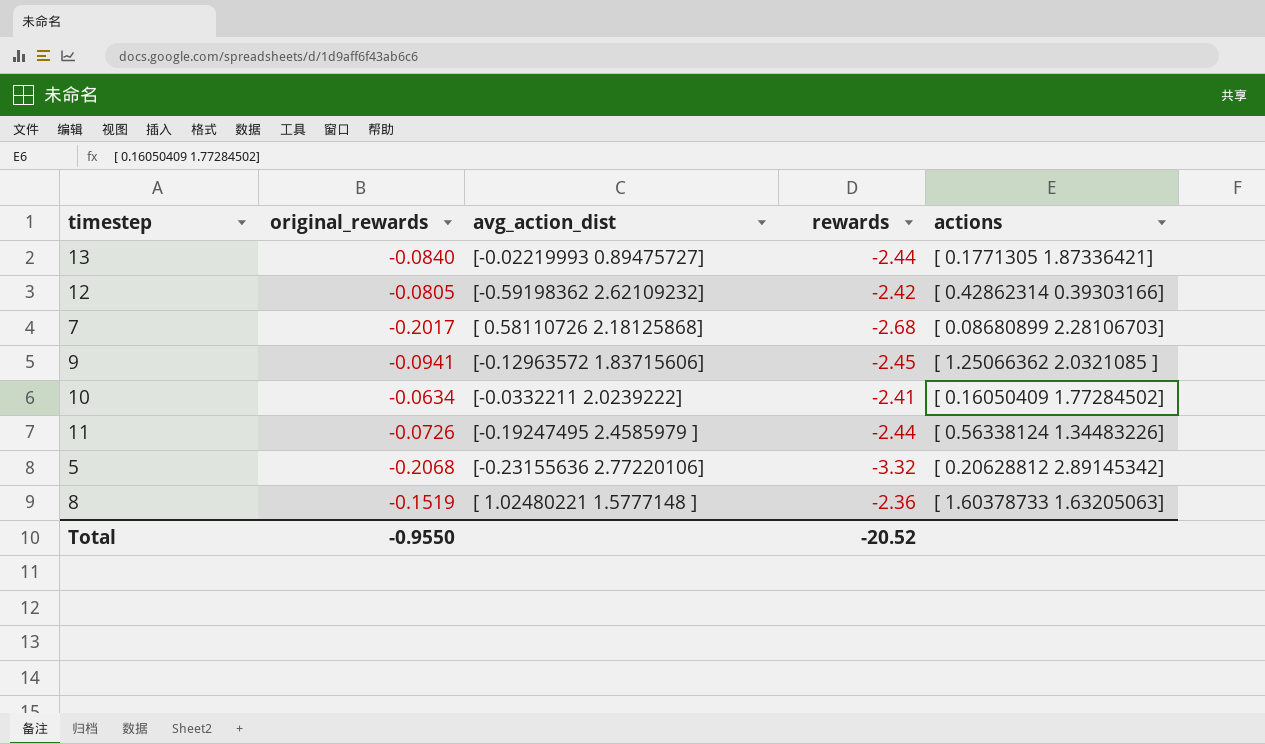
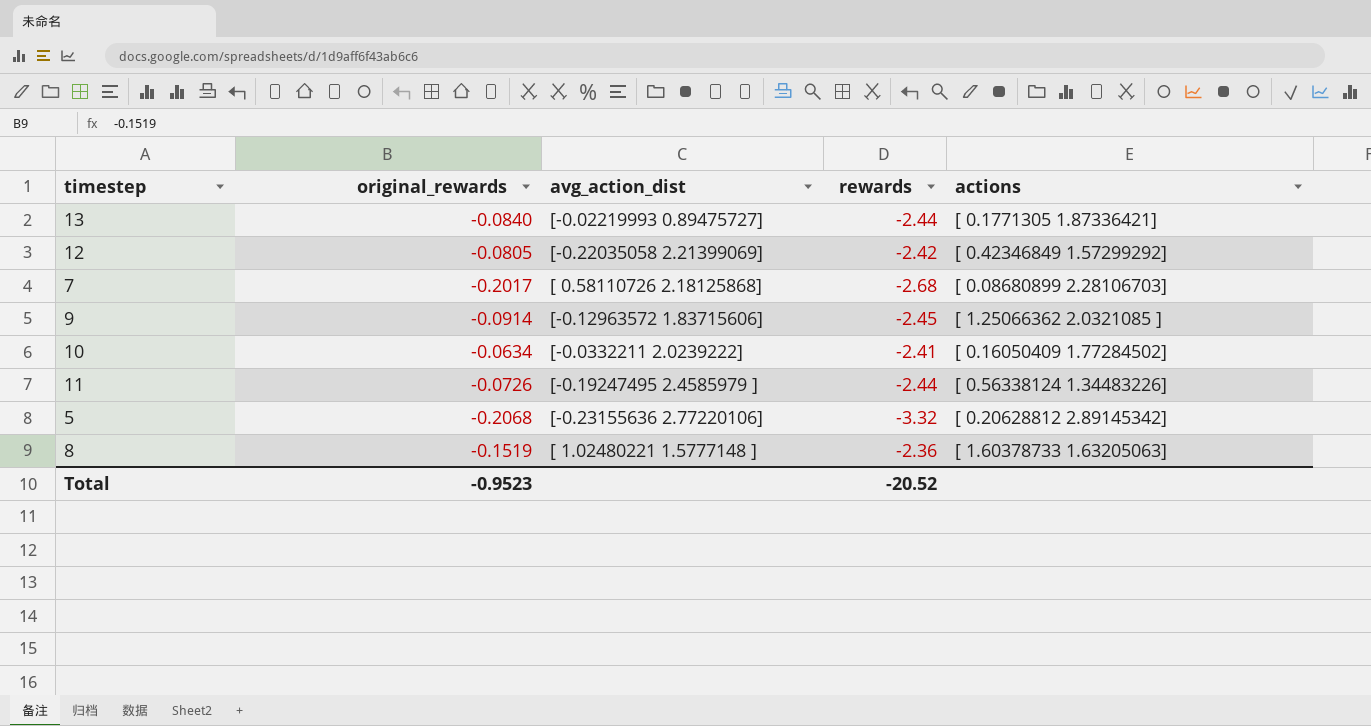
12 | avg_action_dist: [-0.59198362 2.62109232] -> [-0.22035058 2.21399069]
12 | actions: [ 0.42862314 0.39303166] -> [ 0.42346849 1.57299292]
9 | original_rewards: -0.0941 -> -0.0914
Total | original_rewards: -0.9550 -> -0.9523

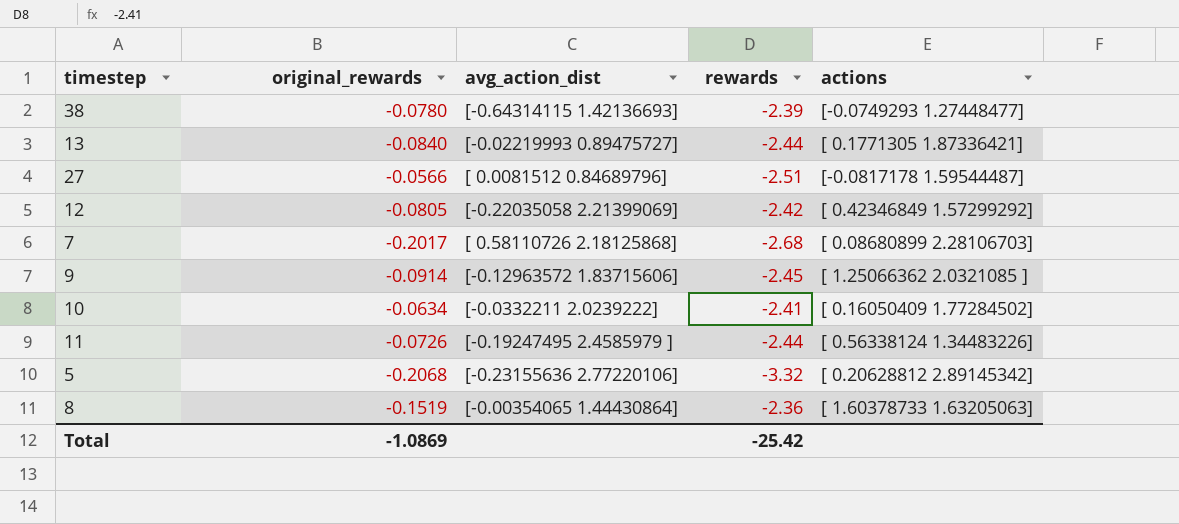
row 38: none -> -0.0780 | [-0.64314115 1.42136693] | -2.39 | [-0.0749293 1.27448477]
row 27: none -> -0.0566 | [ 0.0081512 0.84689796] | -2.51 | [-0.0817178 1.59544487]
8 | avg_action_dist: [ 1.02480221 1.5777148 ] -> [-0.00354065 1.44430864]
Total | original_rewards: -0.9523 -> -1.0869
Total | rewards: -20.52 -> -25.42

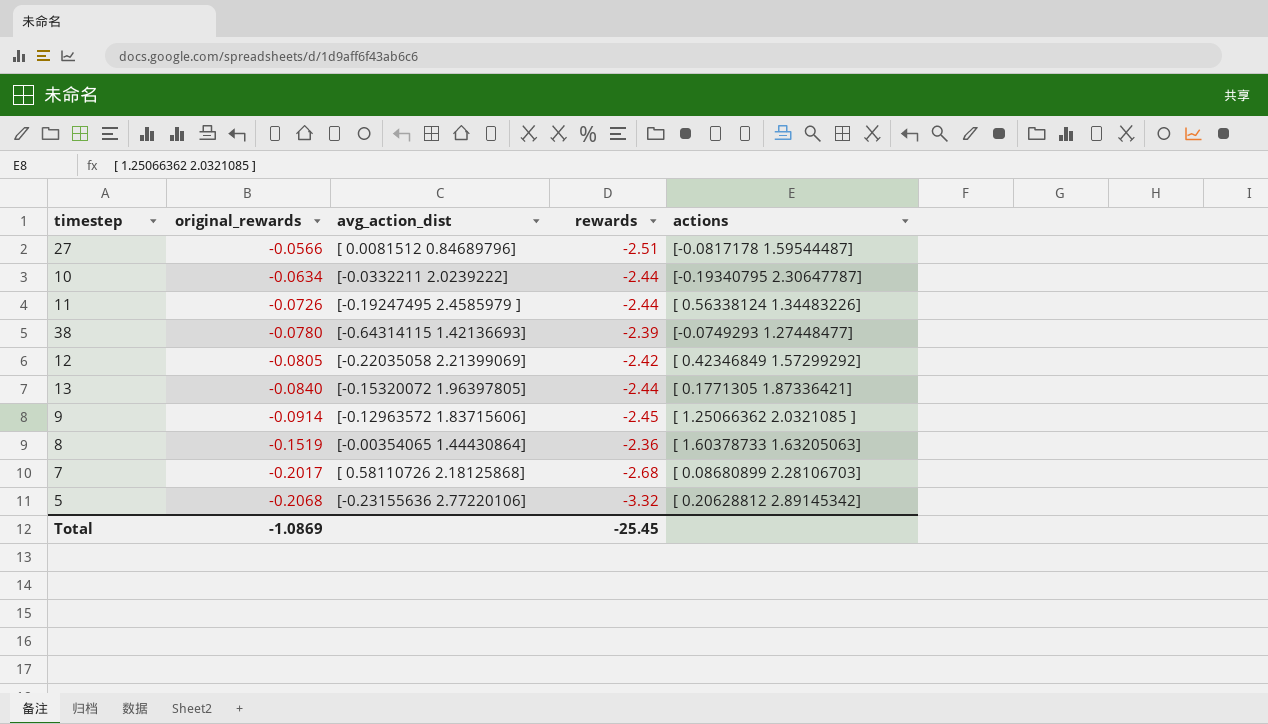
row order: none -> original_rewards descending
10 | rewards: -2.41 -> -2.44
10 | actions: [ 0.16050409 1.77284502] -> [-0.19340795 2.30647787]
13 | avg_action_dist: [-0.02219993 0.89475727] -> [-0.15320072 1.96397805]
Total | rewards: -25.42 -> -25.45

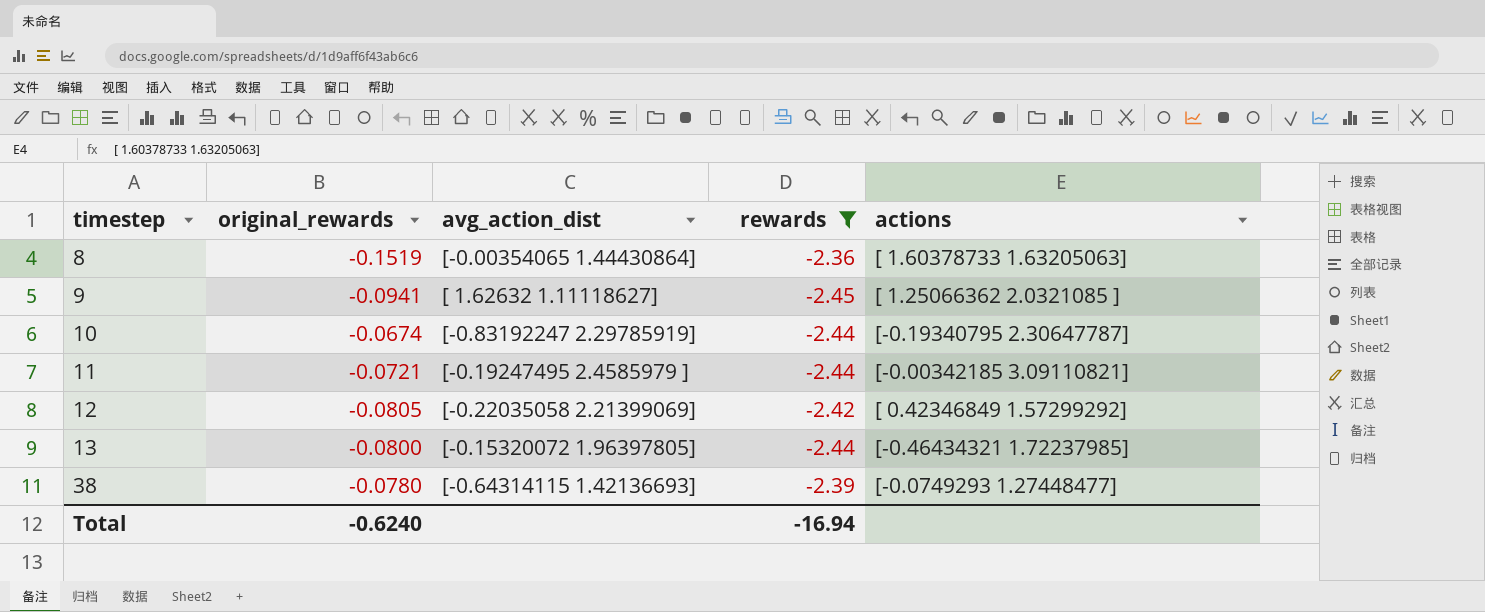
filter: none -> rewards >= -2.45
row order: original_rewards descending -> timestep ascending
9 | original_rewards: -0.0914 -> -0.0941
9 | avg_action_dist: [-0.12963572 1.83715606] -> [ 1.62632 1.11118627]
10 | original_rewards: -0.0634 -> -0.0674
10 | avg_action_dist: [-0.0332211 2.0239222] -> [-0.83192247 2.29785919]
11 | original_rewards: -0.0726 -> -0.0721
11 | actions: [ 0.56338124 1.34483226] -> [-0.00342185 3.09110821]
13 | original_rewards: -0.0840 -> -0.0800
13 | actions: [ 0.1771305 1.87336421] -> [-0.46434321 1.72237985]
Total | original_rewards: -1.0869 -> -0.6240
Total | rewards: -25.45 -> -16.94

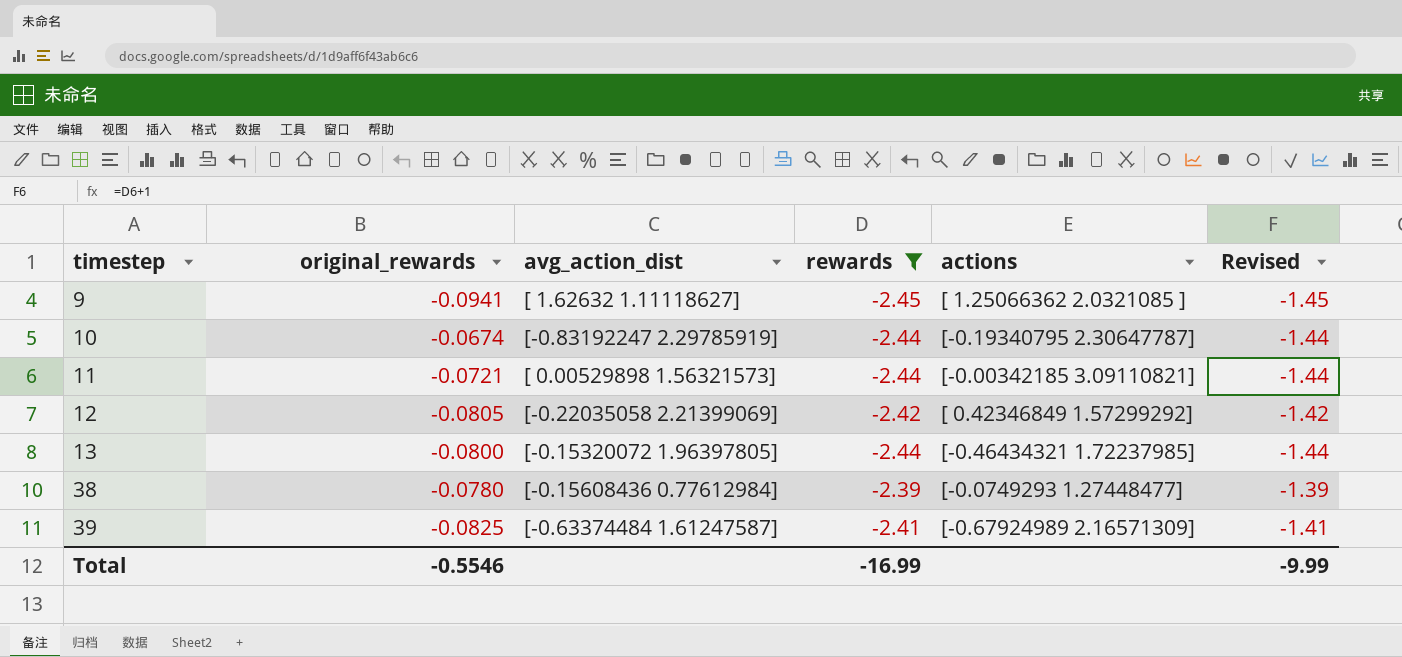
column Revised | formula: none -> [rewards] + 1
row 8: -0.1519 | [-0.00354065 1.44430864] | -2.36 | [ 1.60378733 1.63205063] -> none
11 | avg_action_dist: [-0.19247495 2.4585979 ] -> [ 0.00529898 1.56321573]
38 | avg_action_dist: [-0.64314115 1.42136693] -> [-0.15608436 0.77612984]
row 39: none -> -0.0825 | [-0.63374484 1.61247587] | -2.41 | [-0.67924989 2.16571309] | -1.41
Total | original_rewards: -0.6240 -> -0.5546
Total | rewards: -16.94 -> -16.99

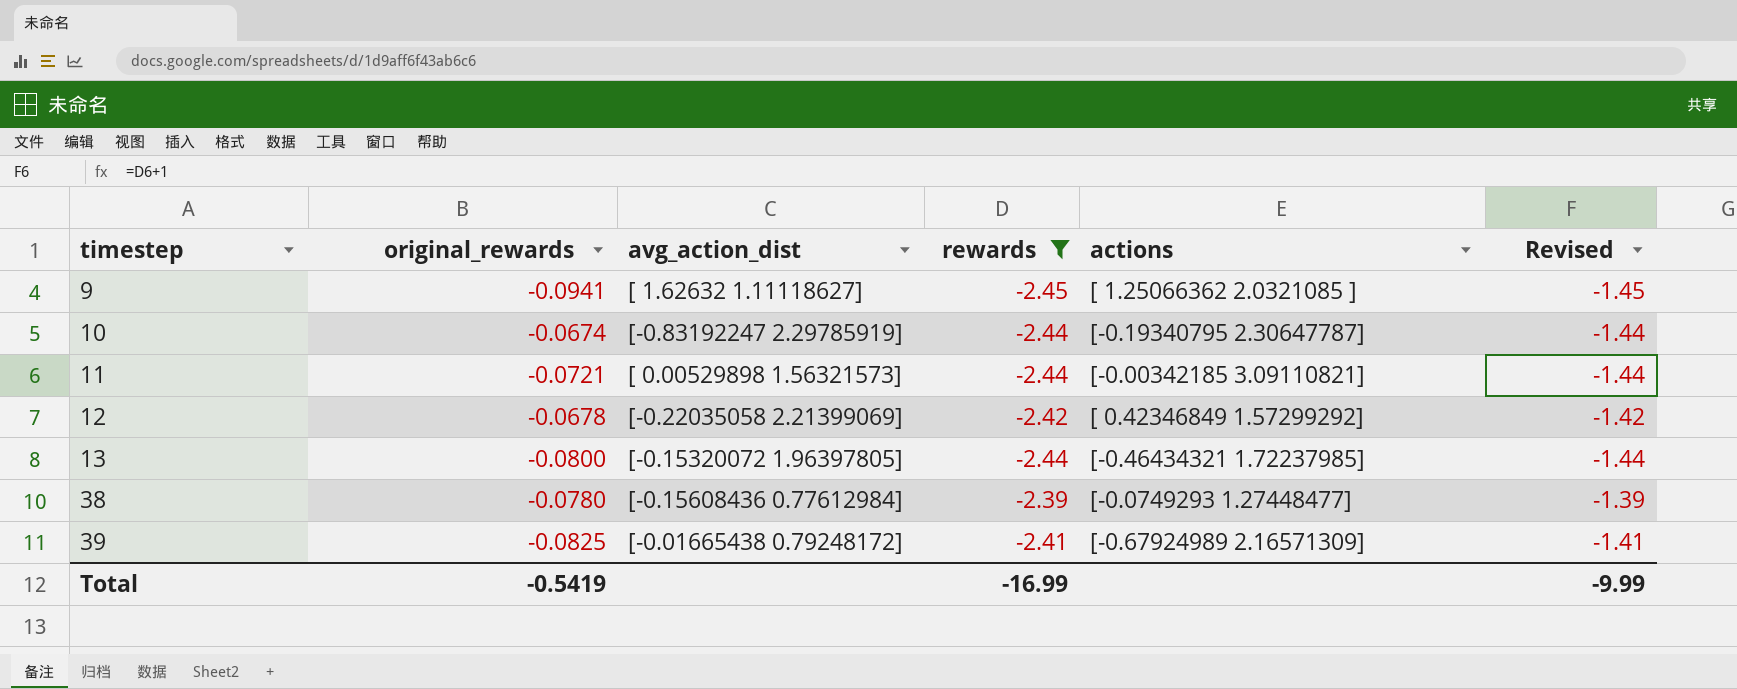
12 | original_rewards: -0.0805 -> -0.0678
39 | avg_action_dist: [-0.63374484 1.61247587] -> [-0.01665438 0.79248172]
Total | original_rewards: -0.5546 -> -0.5419

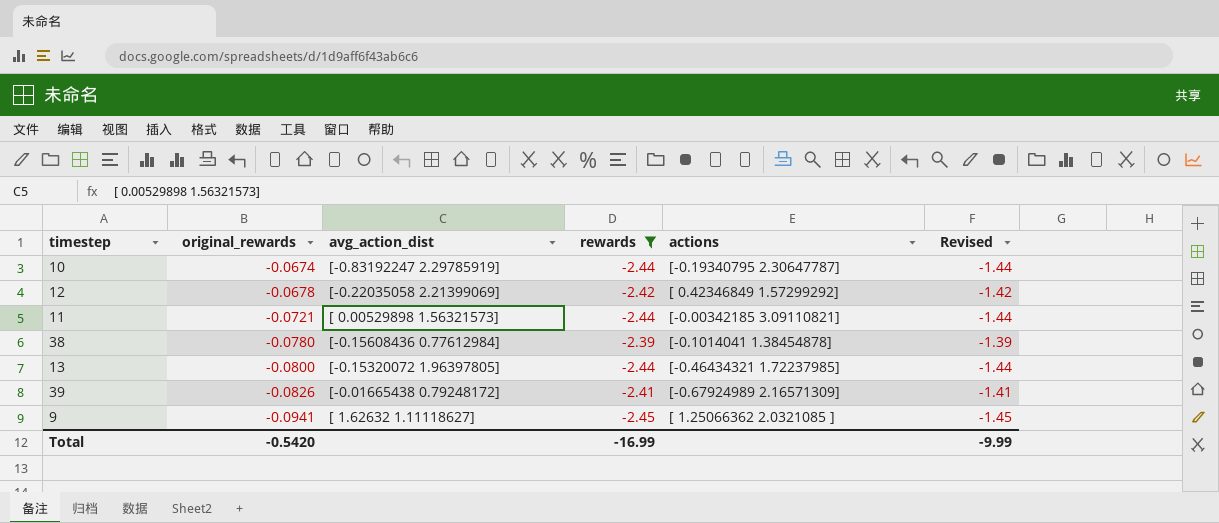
row order: timestep ascending -> original_rewards descending
38 | actions: [-0.0749293 1.27448477] -> [-0.1014041 1.38454878]
39 | original_rewards: -0.0825 -> -0.0826
Total | original_rewards: -0.5419 -> -0.5420

